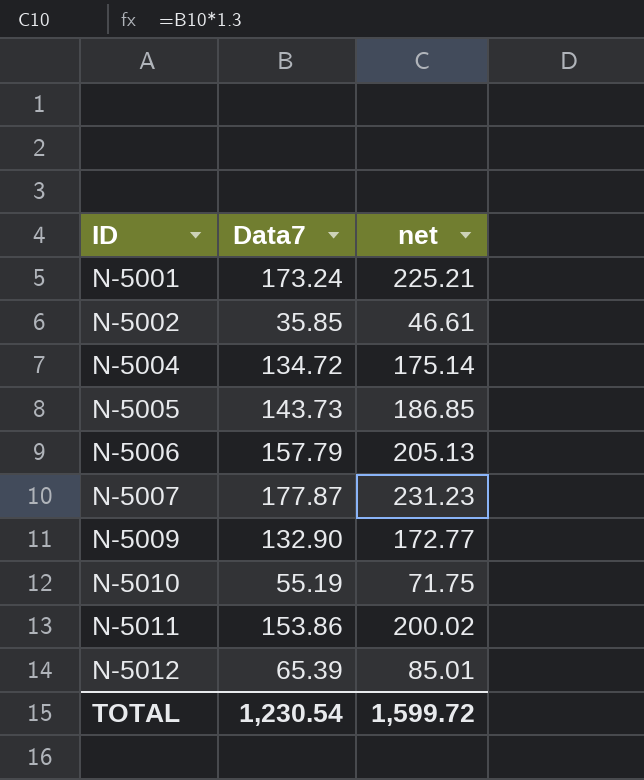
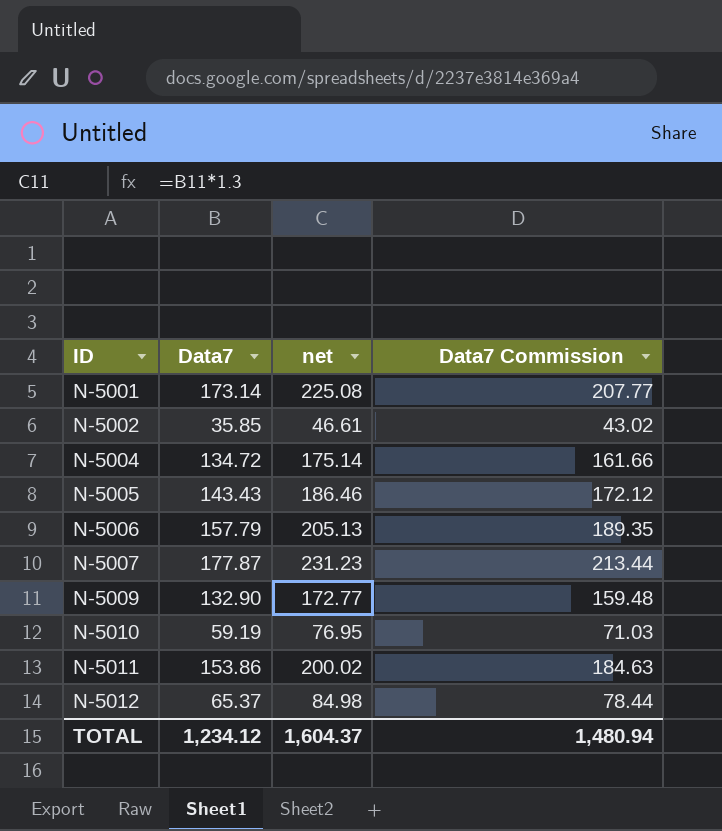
column Data7 Commission | formula: none -> [Data7] * 1.2
N-5001 | Data7: 173.24 -> 173.14
N-5001 | net: 225.21 -> 225.08
N-5005 | Data7: 143.73 -> 143.43
N-5005 | net: 186.85 -> 186.46
N-5010 | Data7: 55.19 -> 59.19
N-5010 | net: 71.75 -> 76.95
N-5012 | Data7: 65.39 -> 65.37
N-5012 | net: 85.01 -> 84.98
TOTAL | Data7: 1,230.54 -> 1,234.12
TOTAL | net: 1,599.72 -> 1,604.37

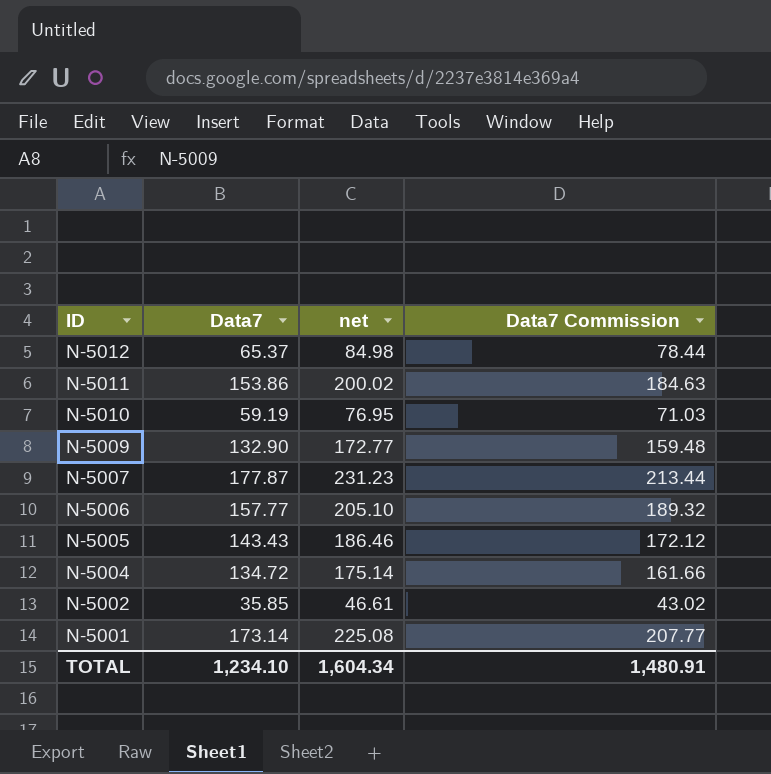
row order: ID ascending -> ID descending
N-5006 | Data7: 157.79 -> 157.77
N-5006 | net: 205.13 -> 205.10
N-5006 | Data7 Commission: 189.35 -> 189.32
TOTAL | Data7: 1,234.12 -> 1,234.10
TOTAL | net: 1,604.37 -> 1,604.34
TOTAL | Data7 Commission: 1,480.94 -> 1,480.91

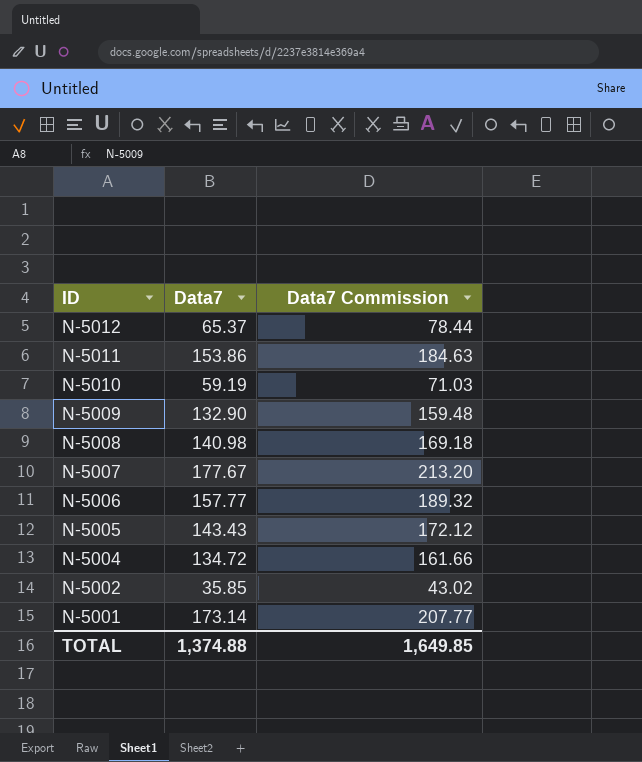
column net | formula: [Data7] * 1.3 -> none
row N-5008: none -> 140.98 | 169.18
N-5007 | Data7: 177.87 -> 177.67
N-5007 | Data7 Commission: 213.44 -> 213.20
TOTAL | Data7: 1,234.10 -> 1,374.88
TOTAL | Data7 Commission: 1,480.91 -> 1,649.85

